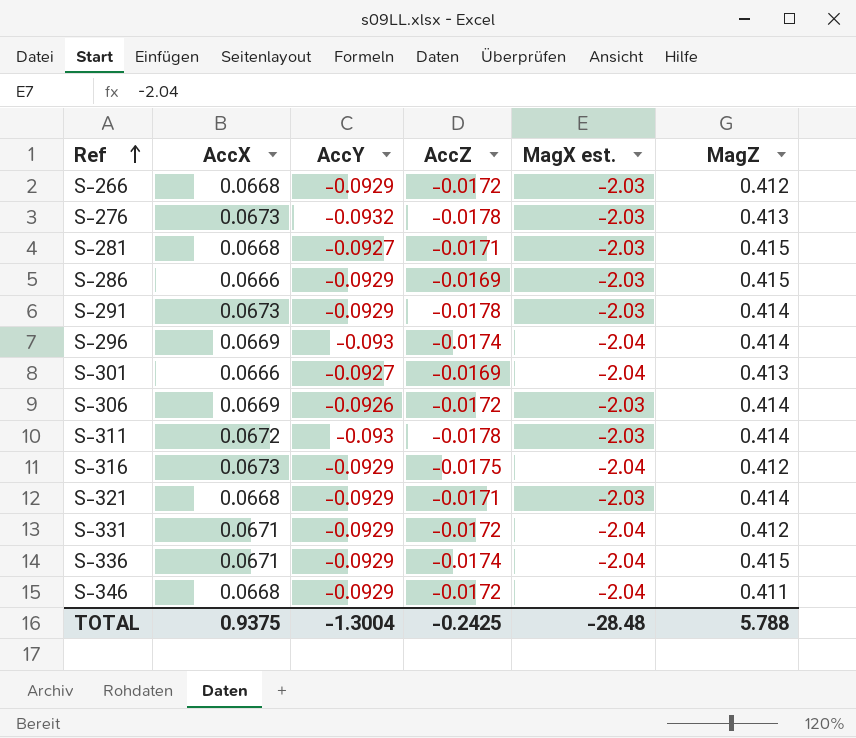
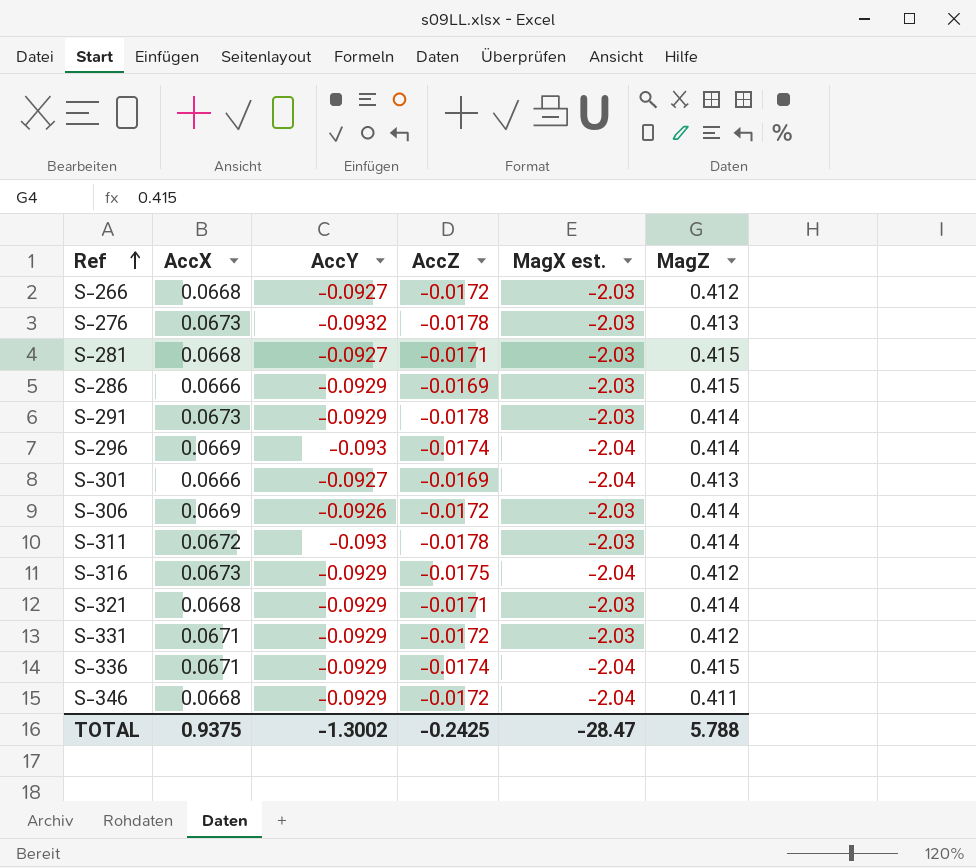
S-266 | AccY: -0.0929 -> -0.0927
S-331 | MagX est.: -2.04 -> -2.03
TOTAL | AccY: -1.3004 -> -1.3002
TOTAL | MagX est.: -28.48 -> -28.47

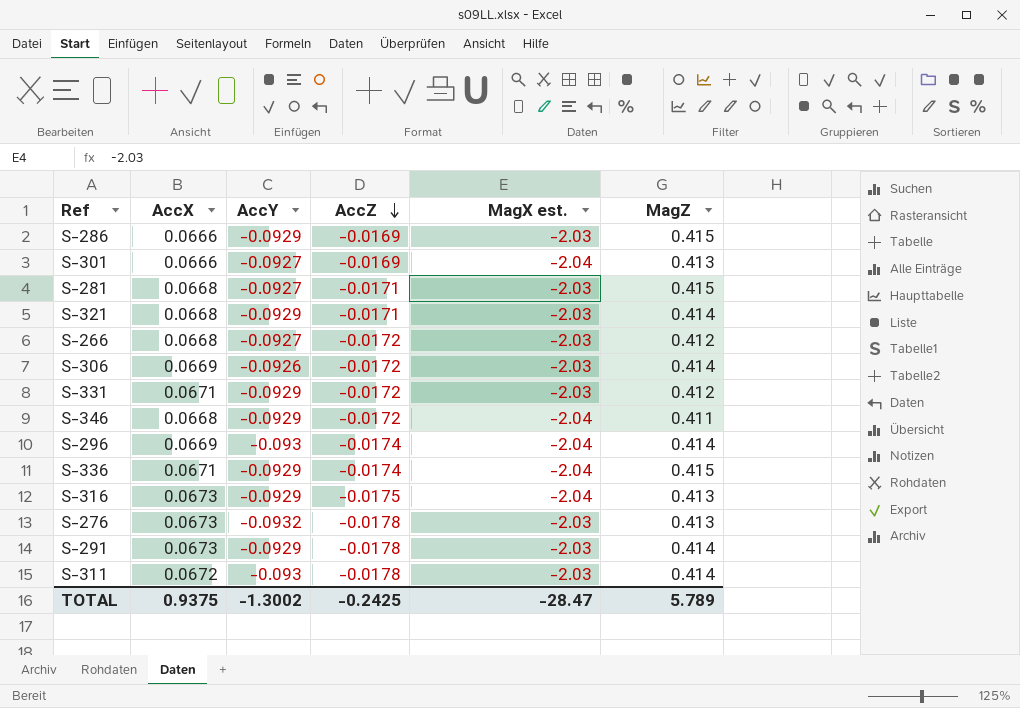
row order: Ref ascending -> AccZ descending
S-316 | MagZ: 0.412 -> 0.413
TOTAL | MagZ: 5.788 -> 5.789

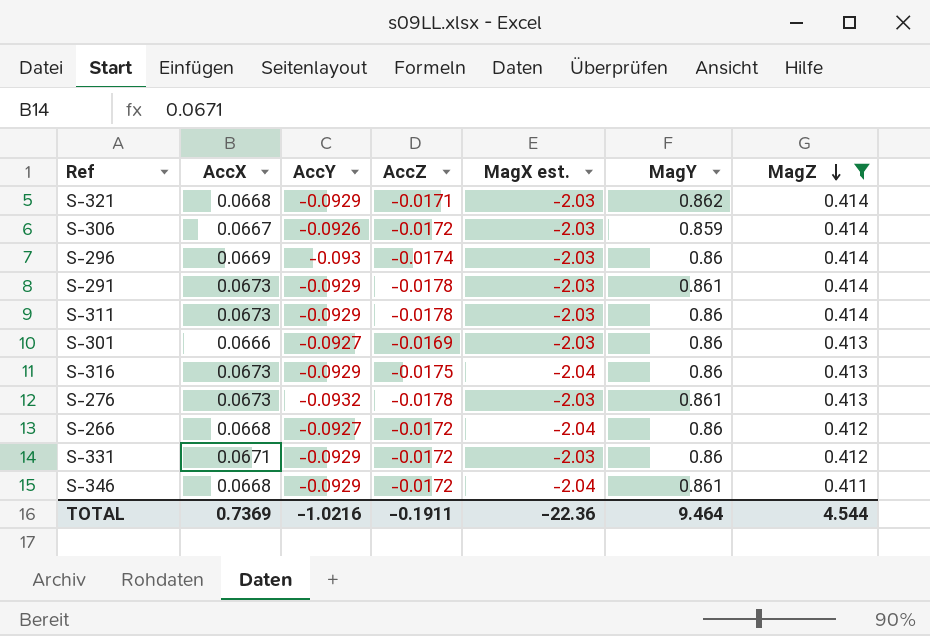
filter: none -> MagZ != 0.415
row order: AccZ descending -> MagZ descending
column MagY | position: none -> 6
S-306 | AccX: 0.0669 -> 0.0667
S-296 | MagX est.: -2.04 -> -2.03
S-311 | AccX: 0.0672 -> 0.0673
S-311 | AccY: -0.093 -> -0.0929
S-301 | MagX est.: -2.04 -> -2.03
S-266 | MagX est.: -2.03 -> -2.04
TOTAL | AccX: 0.9375 -> 0.7369
TOTAL | AccY: -1.3002 -> -1.0216
TOTAL | AccZ: -0.2425 -> -0.1911
TOTAL | MagX est.: -28.47 -> -22.36
TOTAL | MagZ: 5.789 -> 4.544

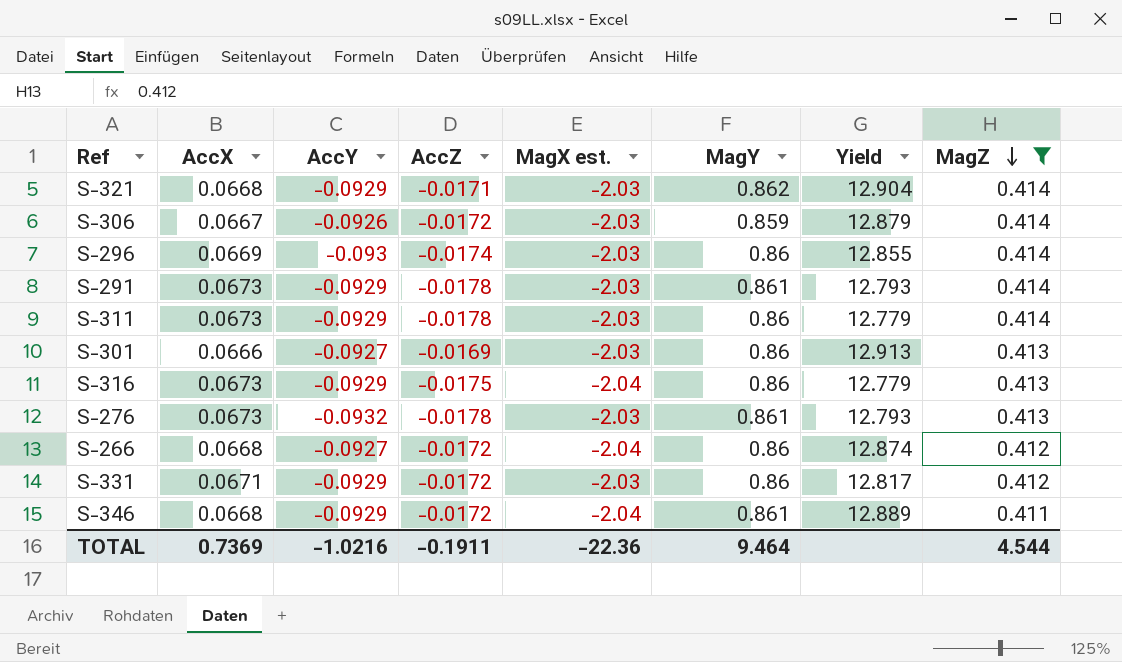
column Yield | formula: none -> [MagY] / [AccX]

